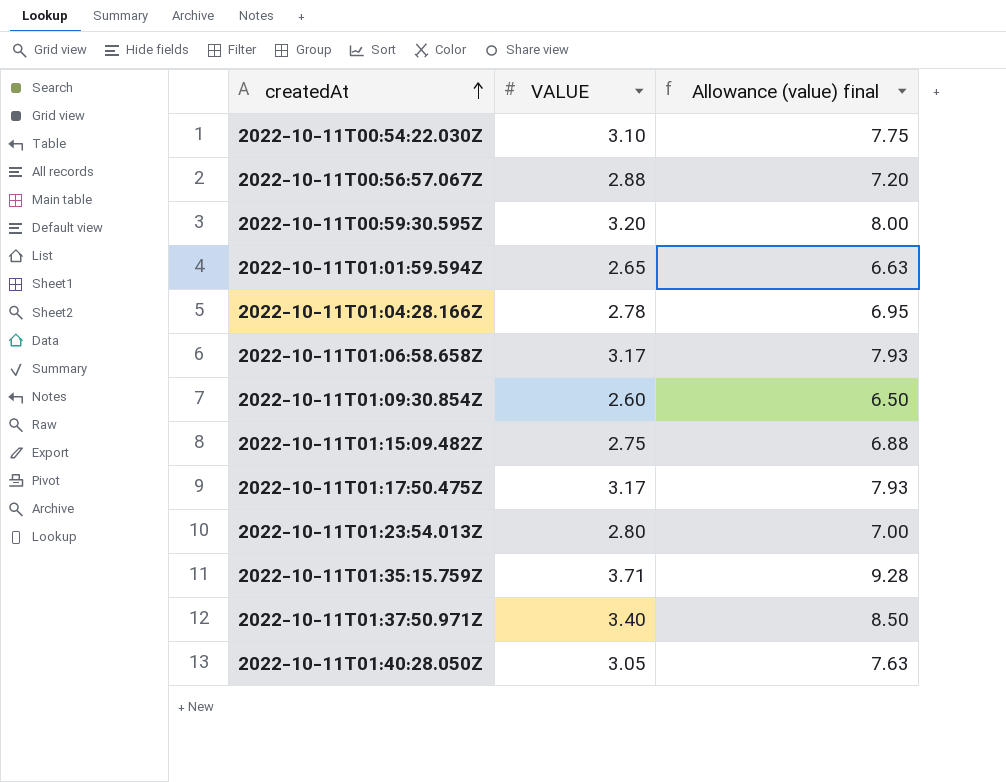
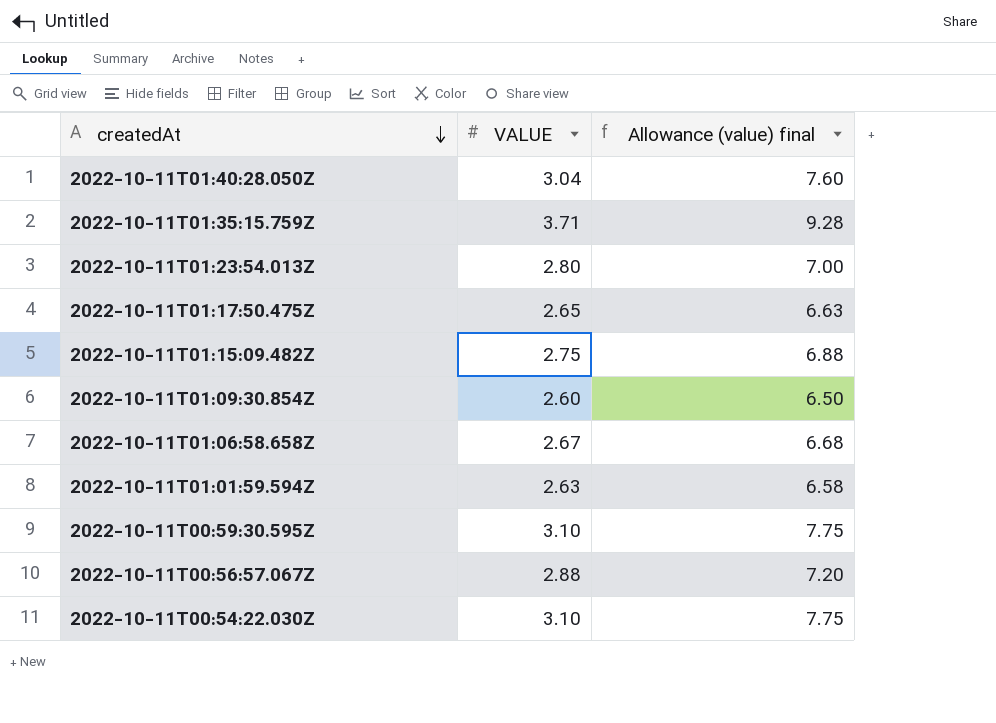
row order: createdAt ascending -> createdAt descending
row 2022-10-11T01:04:28.166Z: 2.78 | 6.95 -> none
row 2022-10-11T01:37:50.971Z: 3.40 | 8.50 -> none
2022-10-11T01:40:28.050Z | VALUE: 3.05 -> 3.04
2022-10-11T01:40:28.050Z | Allowance (value) final: 7.63 -> 7.60
2022-10-11T01:17:50.475Z | VALUE: 3.17 -> 2.65
2022-10-11T01:17:50.475Z | Allowance (value) final: 7.93 -> 6.63
2022-10-11T01:06:58.658Z | VALUE: 3.17 -> 2.67
2022-10-11T01:06:58.658Z | Allowance (value) final: 7.93 -> 6.68
2022-10-11T01:01:59.594Z | VALUE: 2.65 -> 2.63
2022-10-11T01:01:59.594Z | Allowance (value) final: 6.63 -> 6.58
2022-10-11T00:59:30.595Z | VALUE: 3.20 -> 3.10
2022-10-11T00:59:30.595Z | Allowance (value) final: 8.00 -> 7.75

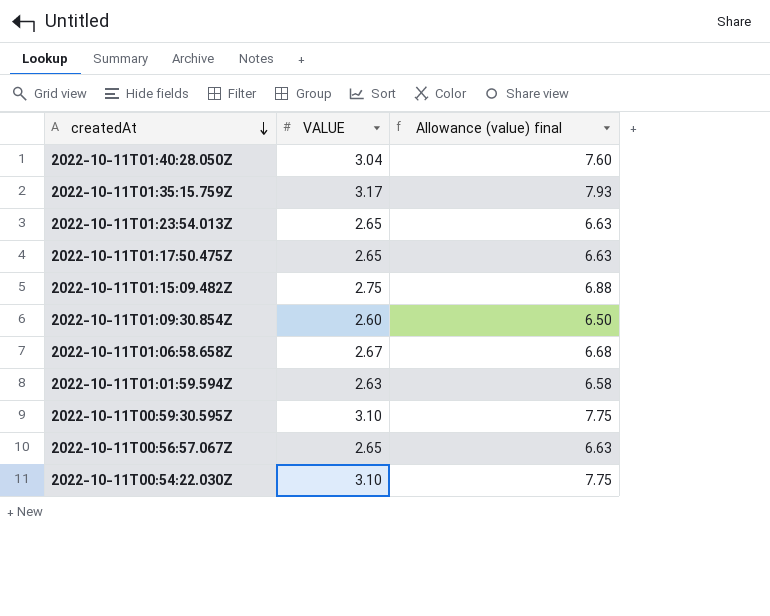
2022-10-11T01:35:15.759Z | VALUE: 3.71 -> 3.17
2022-10-11T01:35:15.759Z | Allowance (value) final: 9.28 -> 7.93
2022-10-11T01:23:54.013Z | VALUE: 2.80 -> 2.65
2022-10-11T01:23:54.013Z | Allowance (value) final: 7.00 -> 6.63
2022-10-11T00:56:57.067Z | VALUE: 2.88 -> 2.65
2022-10-11T00:56:57.067Z | Allowance (value) final: 7.20 -> 6.63

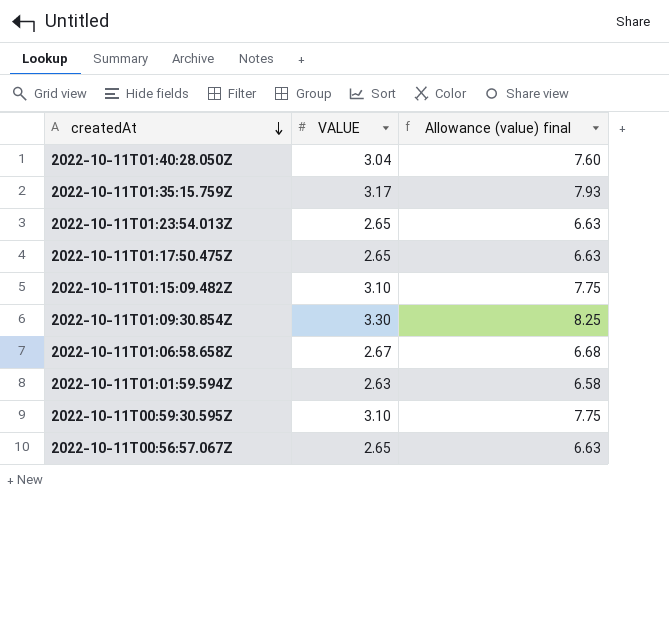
row 2022-10-11T00:54:22.030Z: 3.10 | 7.75 -> none
2022-10-11T01:15:09.482Z | VALUE: 2.75 -> 3.10
2022-10-11T01:15:09.482Z | Allowance (value) final: 6.88 -> 7.75
2022-10-11T01:09:30.854Z | VALUE: 2.60 -> 3.30
2022-10-11T01:09:30.854Z | Allowance (value) final: 6.50 -> 8.25

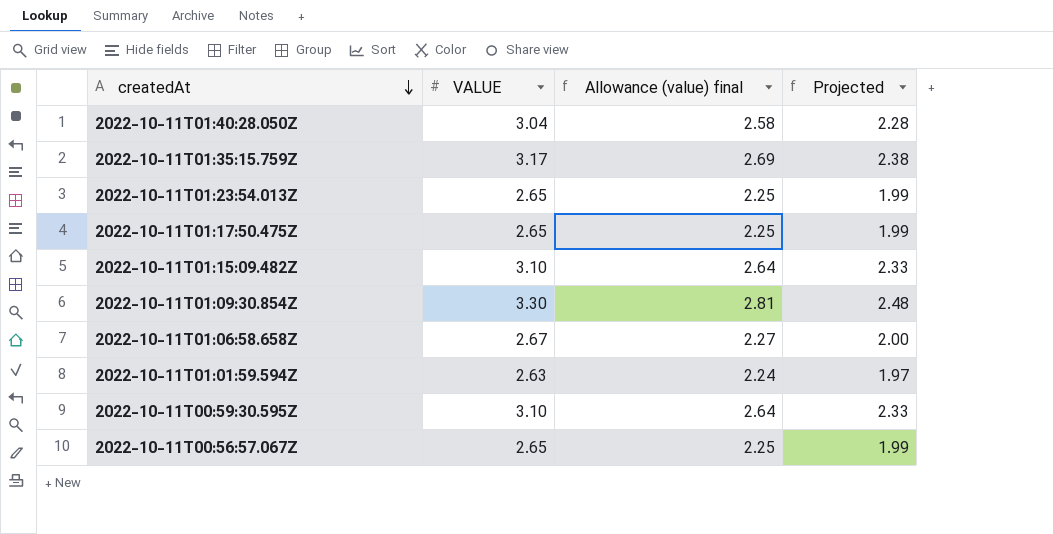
column Allowance (value) final | formula: [VALUE] * 2.5 -> [VALUE] * 0.85
column Projected | formula: none -> [VALUE] * 0.75

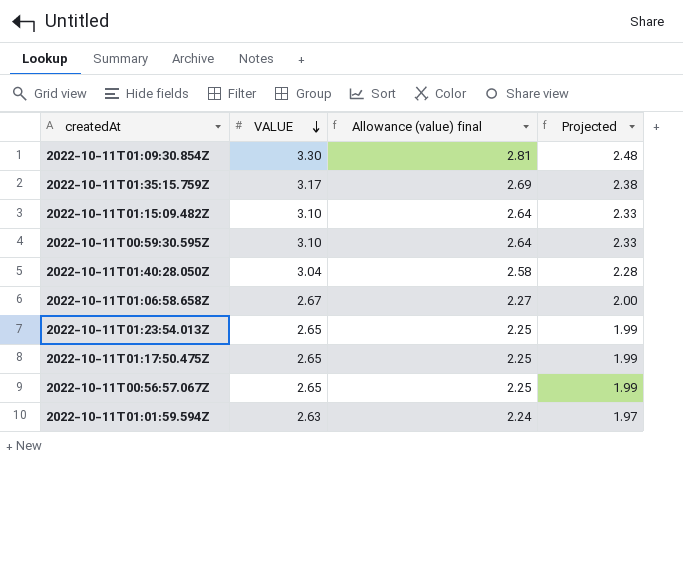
row order: createdAt descending -> VALUE descending

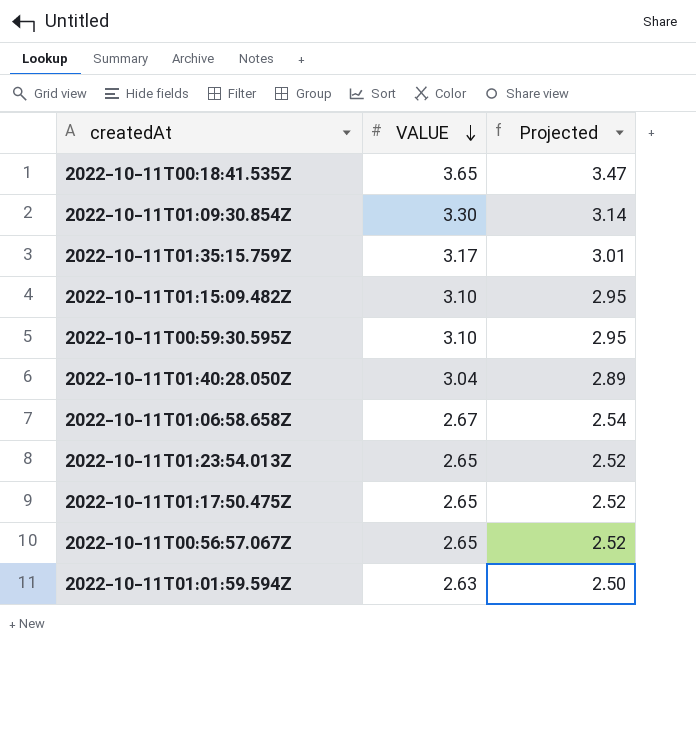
column Allowance (value) final | formula: [VALUE] * 0.85 -> none
column Projected | formula: [VALUE] * 0.75 -> [VALUE] * 0.95
row 2022-10-11T00:18:41.535Z: none -> 3.65 | 3.47

